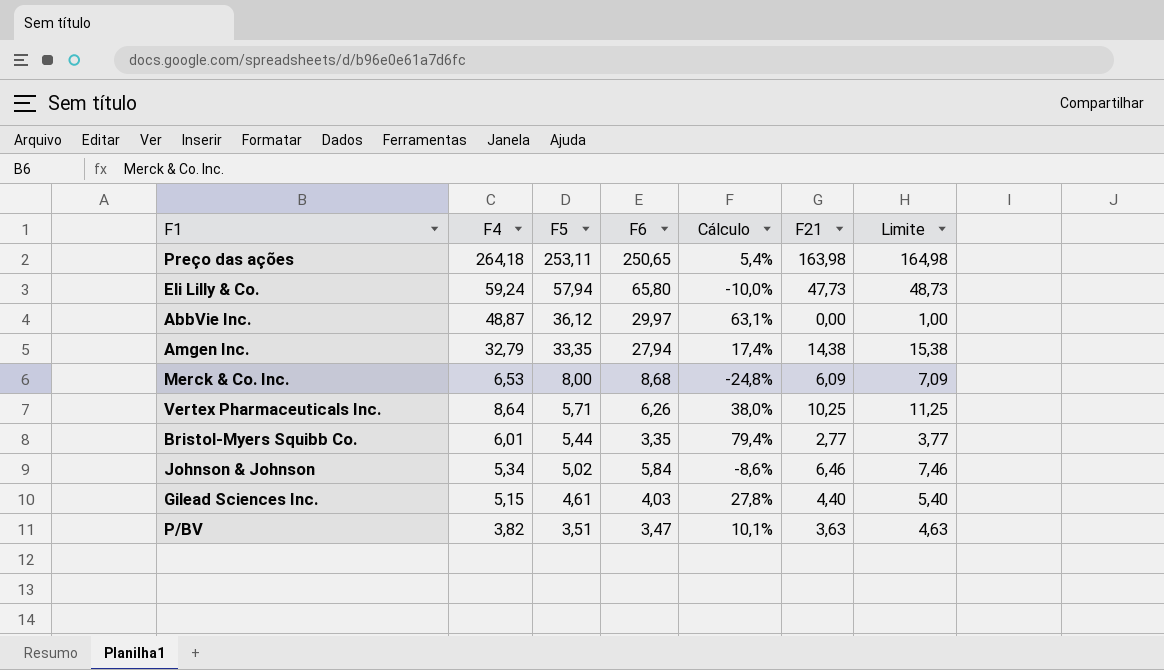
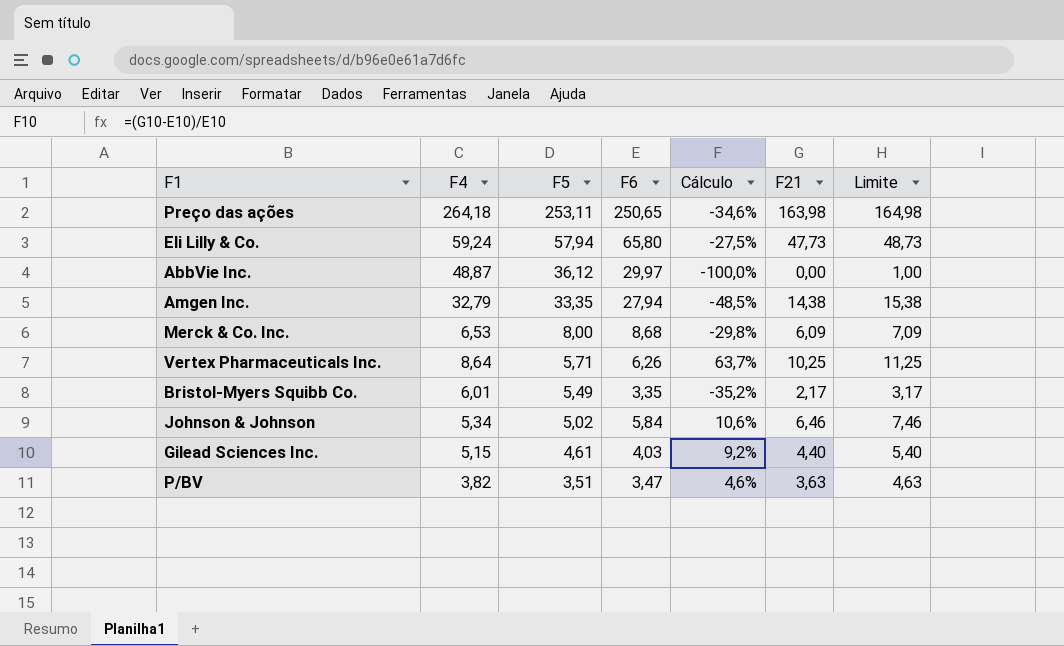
column Cálculo | formula: ([F4] - [F6]) / [F6] -> ([F21] - [F6]) / [F6]
Bristol-Myers Squibb Co. | F5: 5,44 -> 5,49
Bristol-Myers Squibb Co. | F21: 2,77 -> 2,17
Bristol-Myers Squibb Co. | Limite: 3,77 -> 3,17

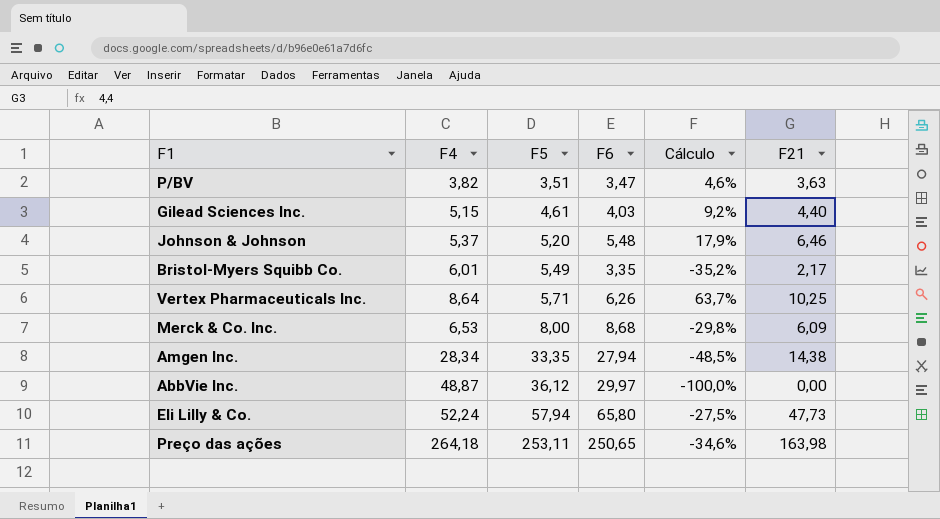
row order: F5 descending -> F5 ascending
column Limite | formula: [F21] + 1 -> none
Johnson & Johnson | F4: 5,34 -> 5,37
Johnson & Johnson | F5: 5,02 -> 5,20
Johnson & Johnson | F6: 5,84 -> 5,48
Johnson & Johnson | Cálculo: 10,6% -> 17,9%
Amgen Inc. | F4: 32,79 -> 28,34
Eli Lilly & Co. | F4: 59,24 -> 52,24

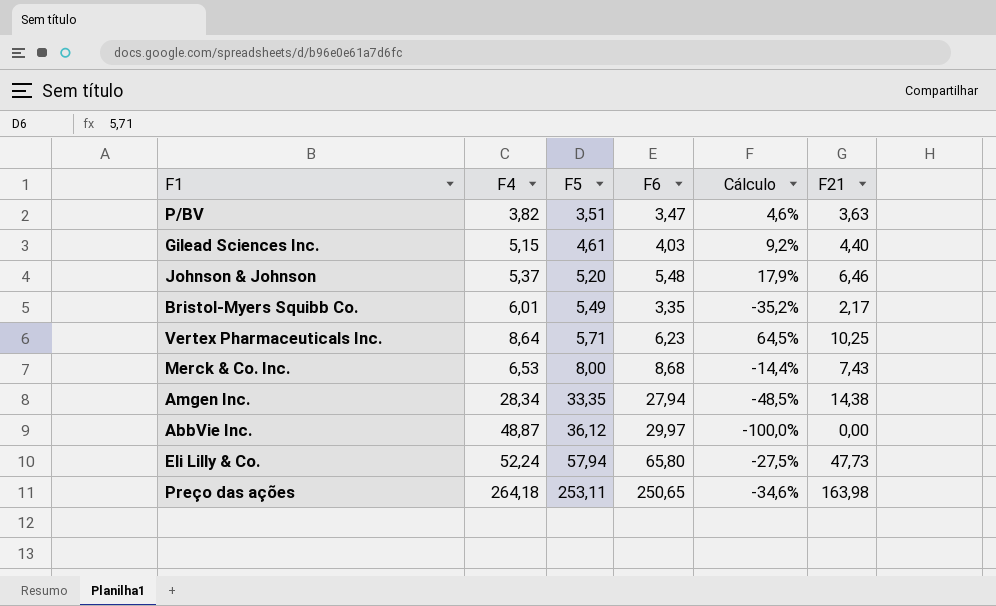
Vertex Pharmaceuticals Inc. | F6: 6,26 -> 6,23
Vertex Pharmaceuticals Inc. | Cálculo: 63,7% -> 64,5%
Merck & Co. Inc. | Cálculo: -29,8% -> -14,4%
Merck & Co. Inc. | F21: 6,09 -> 7,43

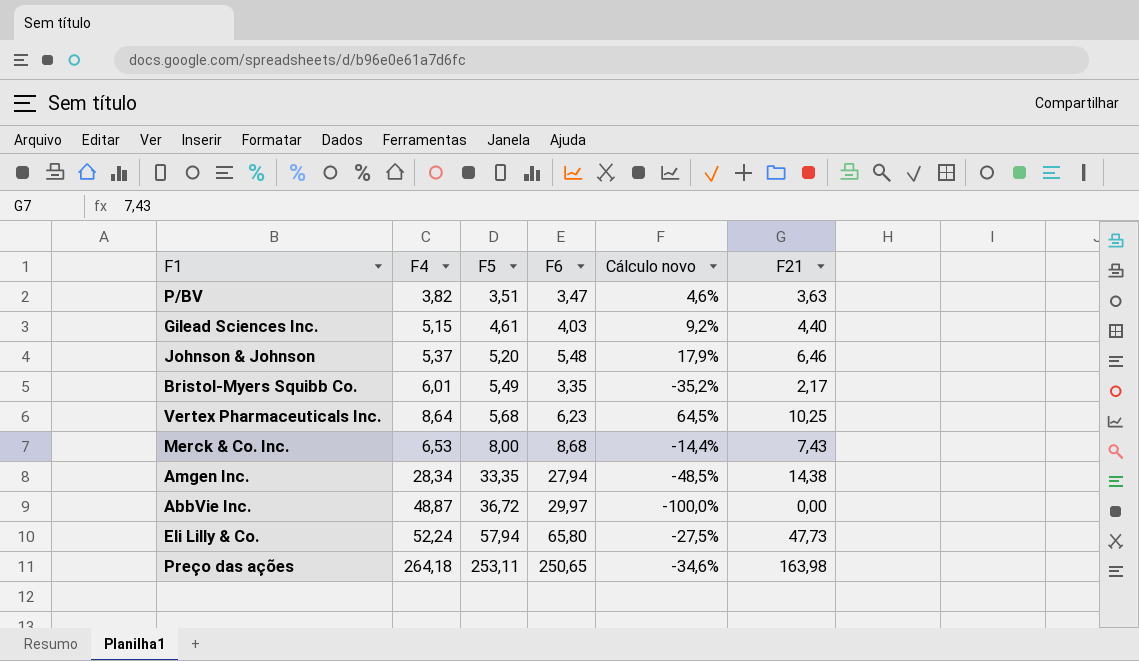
column name: Cálculo -> Cálculo novo
Vertex Pharmaceuticals Inc. | F5: 5,71 -> 5,68
AbbVie Inc. | F5: 36,12 -> 36,72

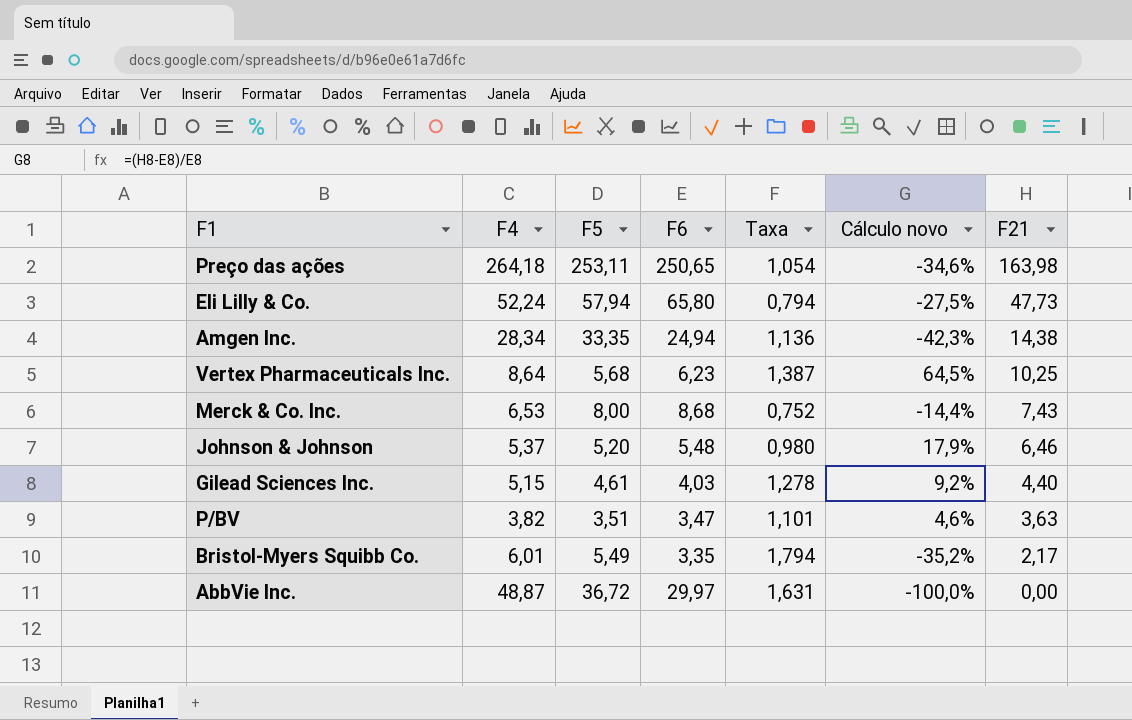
row order: F5 ascending -> F21 descending
column Taxa | formula: none -> [F4] / [F6]
Amgen Inc. | F6: 27,94 -> 24,94
Amgen Inc. | Cálculo novo: -48,5% -> -42,3%

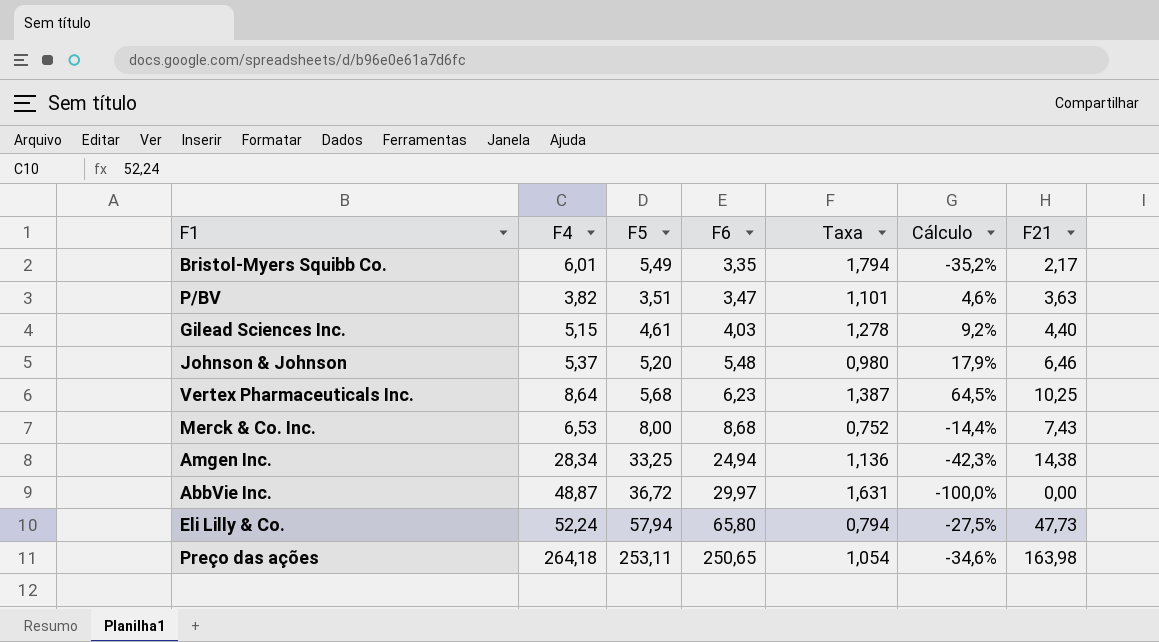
row order: F21 descending -> F6 ascending
column name: Cálculo novo -> Cálculo
Amgen Inc. | F5: 33,35 -> 33,25

